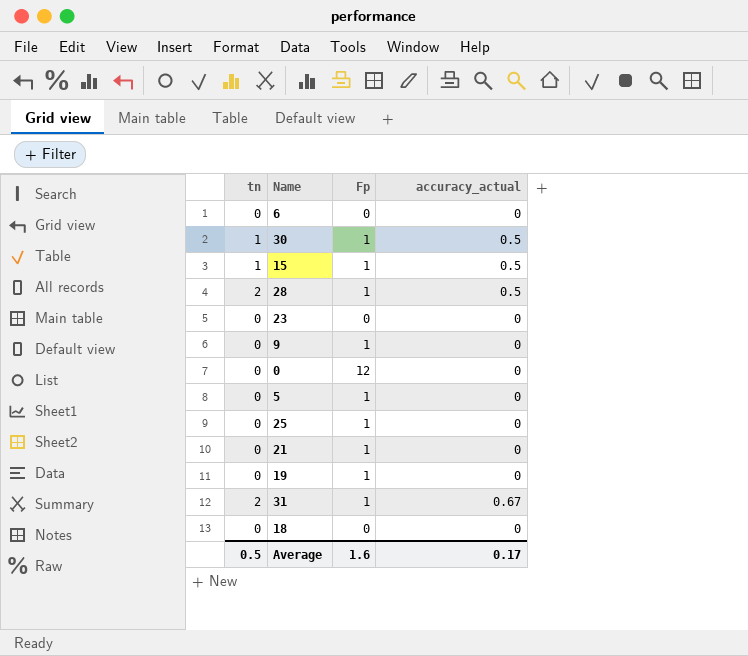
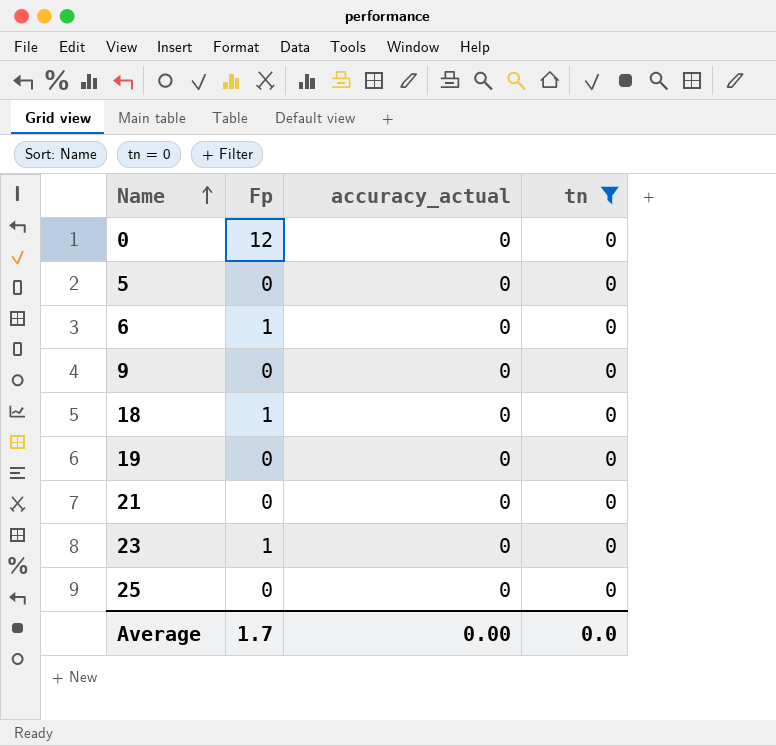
filter: none -> tn = 0
row order: none -> Name ascending
column tn | position: 1 -> 4
5 | Fp: 1 -> 0
6 | Fp: 0 -> 1
9 | Fp: 1 -> 0
18 | Fp: 0 -> 1
19 | Fp: 1 -> 0
21 | Fp: 1 -> 0
23 | Fp: 0 -> 1
25 | Fp: 1 -> 0
Average | Fp: 1.6 -> 1.7
Average | accuracy_actual: 0.17 -> 0.00
Average | tn: 0.5 -> 0.0

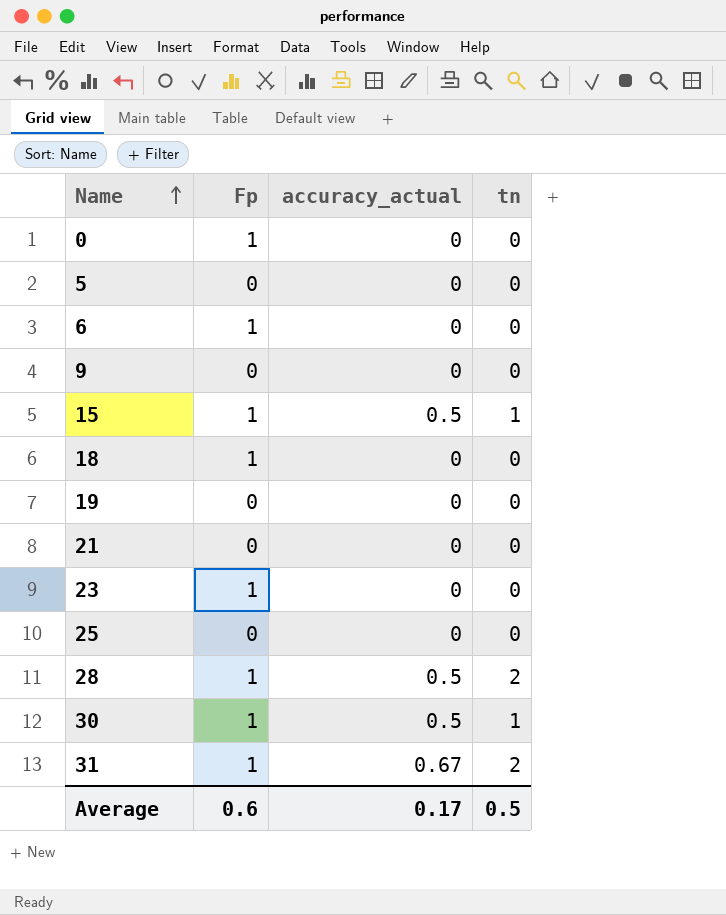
filter: tn = 0 -> none
0 | Fp: 12 -> 1
Average | Fp: 1.7 -> 0.6
Average | accuracy_actual: 0.00 -> 0.17
Average | tn: 0.0 -> 0.5

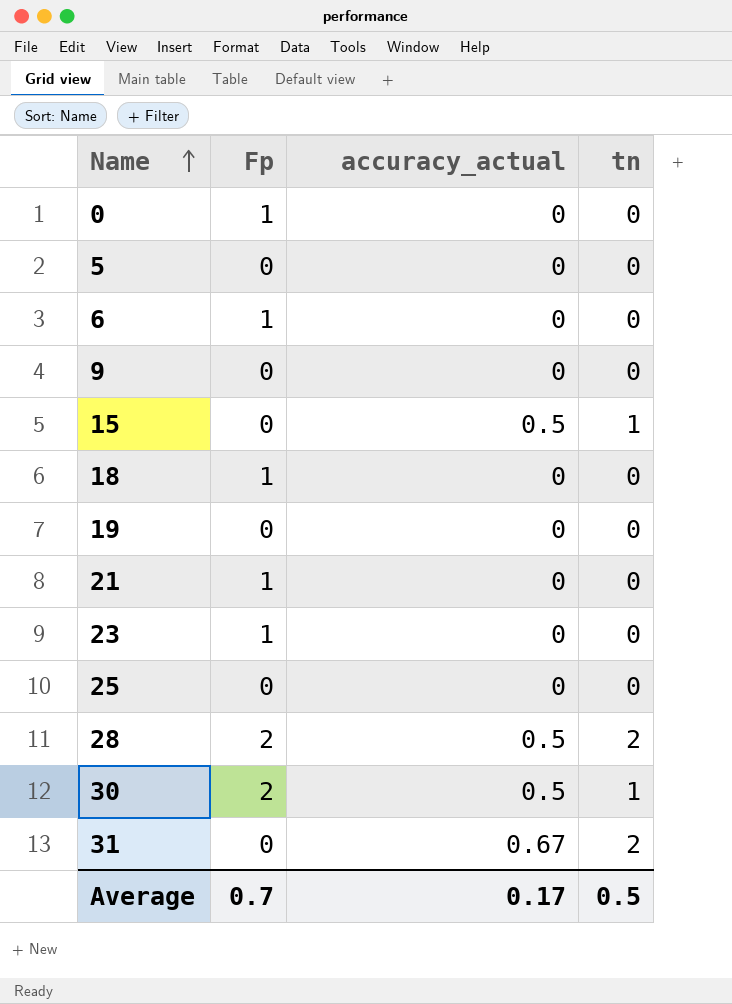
15 | Fp: 1 -> 0
21 | Fp: 0 -> 1
28 | Fp: 1 -> 2
30 | Fp: 1 -> 2
31 | Fp: 1 -> 0
Average | Fp: 0.6 -> 0.7

